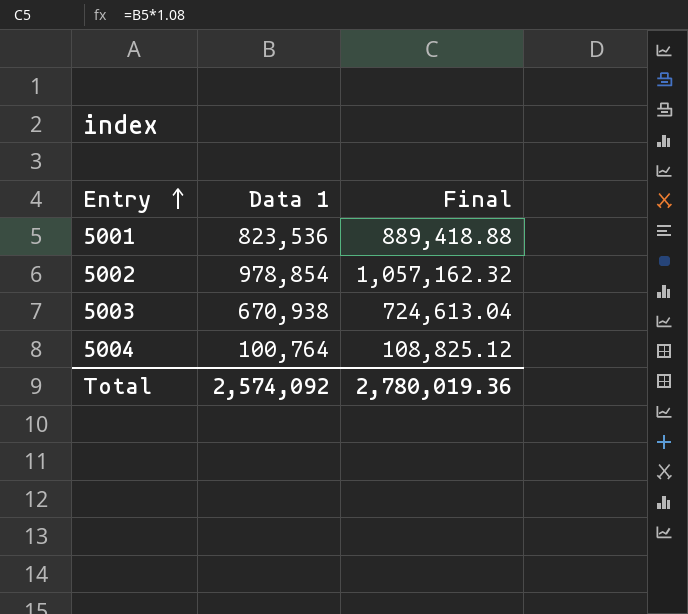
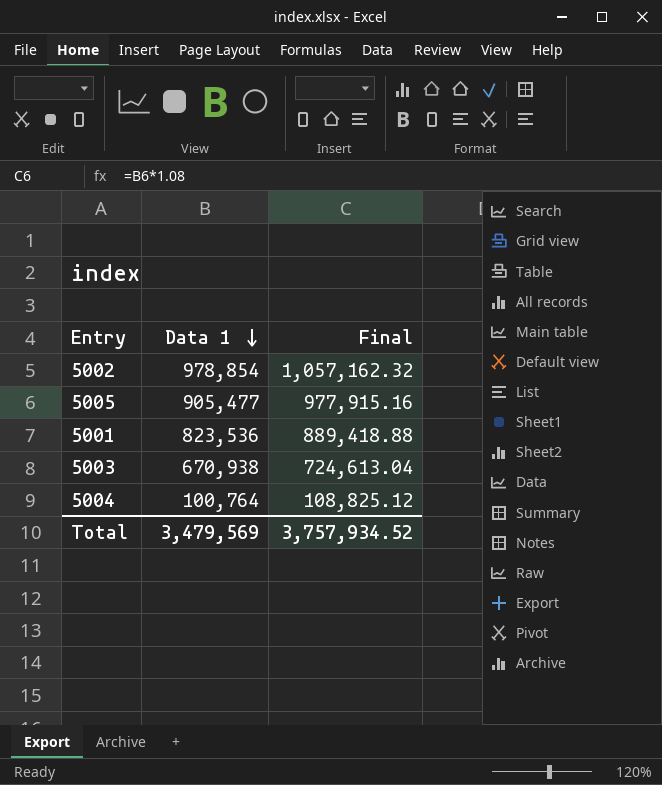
row order: Entry ascending -> Data 1 descending
row 5005: none -> 905,477 | 977,915.16
Total | Data 1: 2,574,092 -> 3,479,569
Total | Final: 2,780,019.36 -> 3,757,934.52

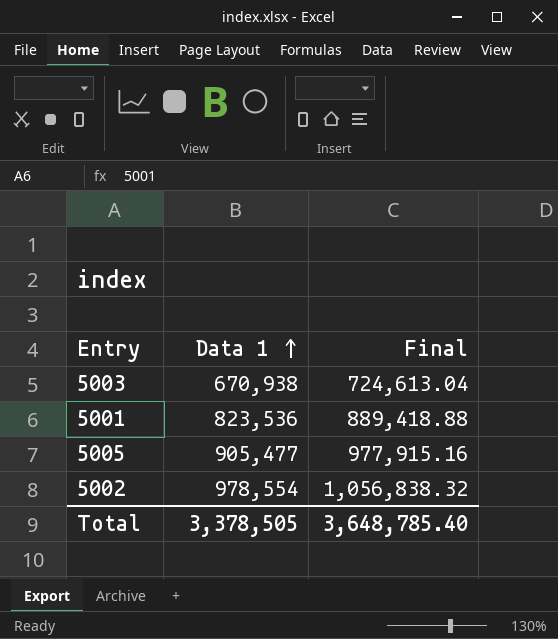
row order: Data 1 descending -> Data 1 ascending
row 5004: 100,764 | 108,825.12 -> none
5002 | Data 1: 978,854 -> 978,554
5002 | Final: 1,057,162.32 -> 1,056,838.32
Total | Data 1: 3,479,569 -> 3,378,505
Total | Final: 3,757,934.52 -> 3,648,785.40

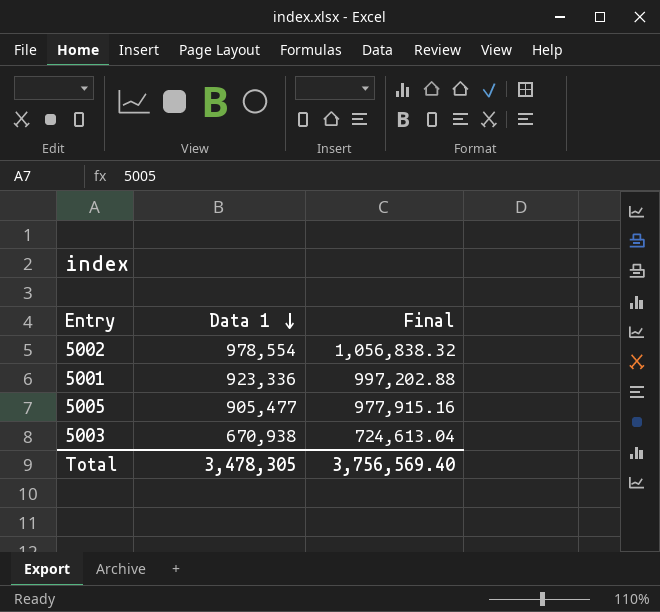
row order: Data 1 ascending -> Data 1 descending
5001 | Data 1: 823,536 -> 923,336
5001 | Final: 889,418.88 -> 997,202.88
Total | Data 1: 3,378,505 -> 3,478,305
Total | Final: 3,648,785.40 -> 3,756,569.40

